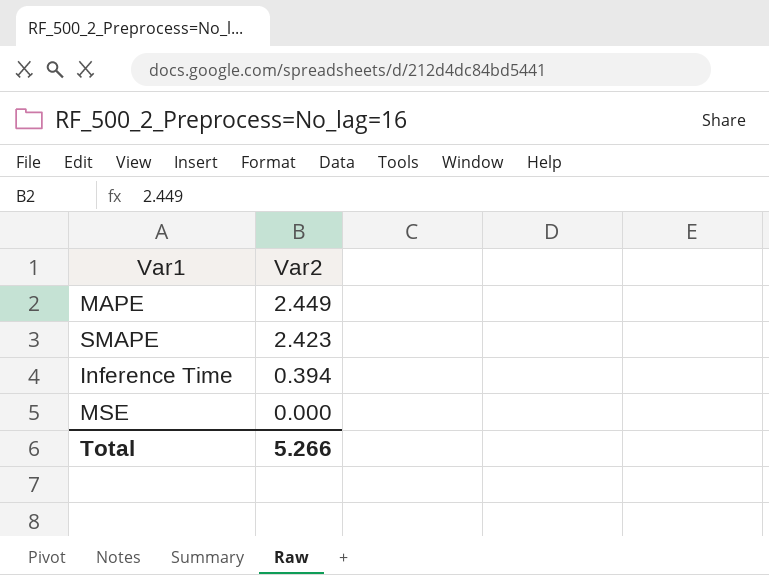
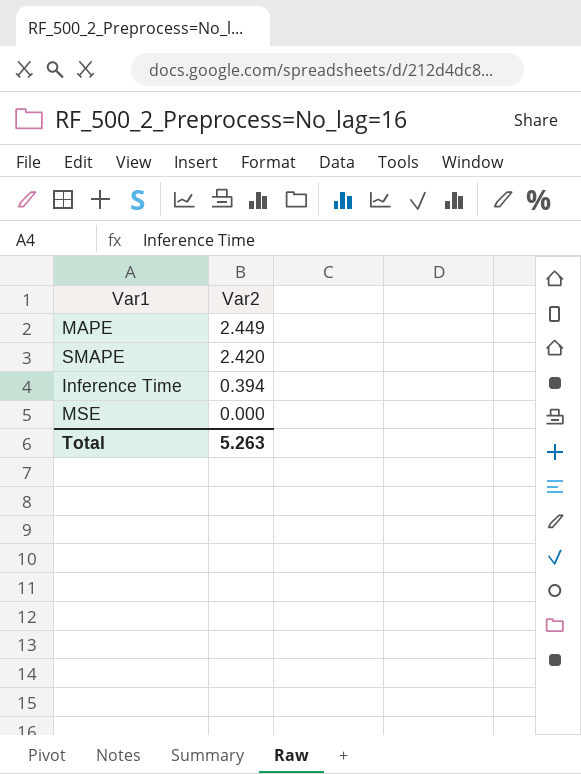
SMAPE | Var2: 2.423 -> 2.420
Total | Var2: 5.266 -> 5.263

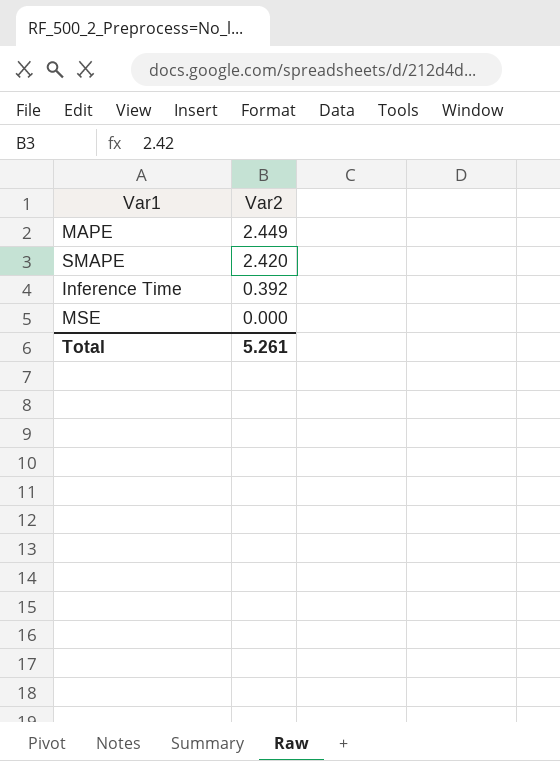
Inference Time | Var2: 0.394 -> 0.392
Total | Var2: 5.263 -> 5.261

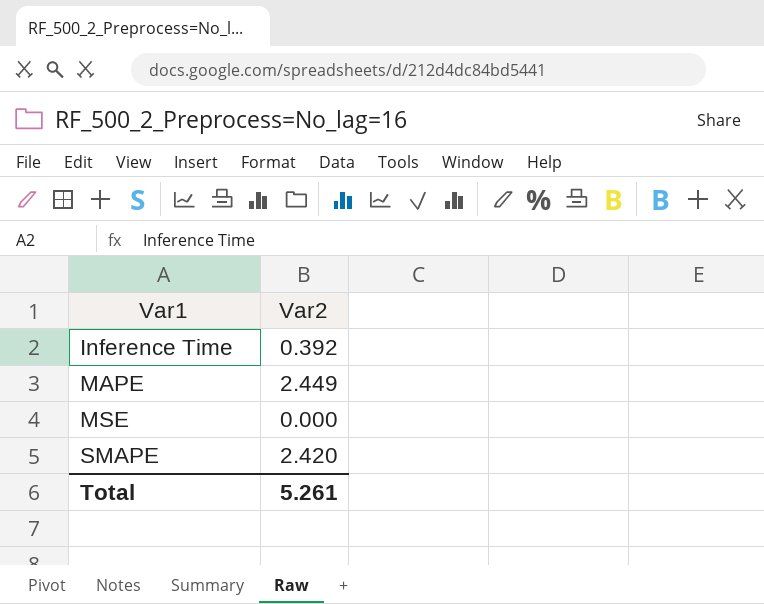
row order: Var2 descending -> Var1 ascending

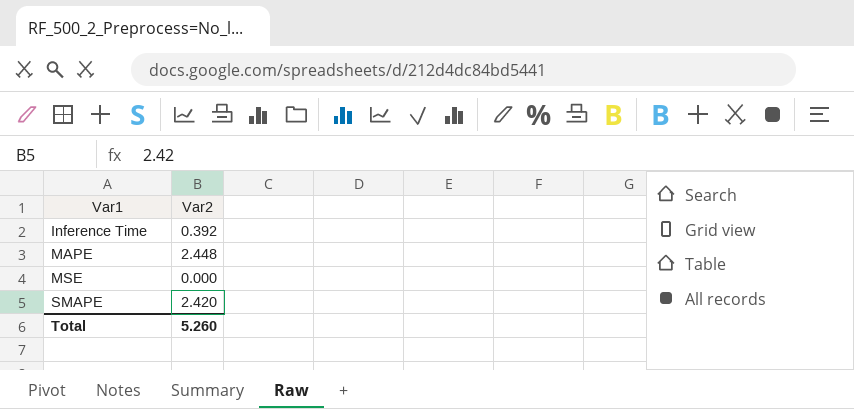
MAPE | Var2: 2.449 -> 2.448
Total | Var2: 5.261 -> 5.260

